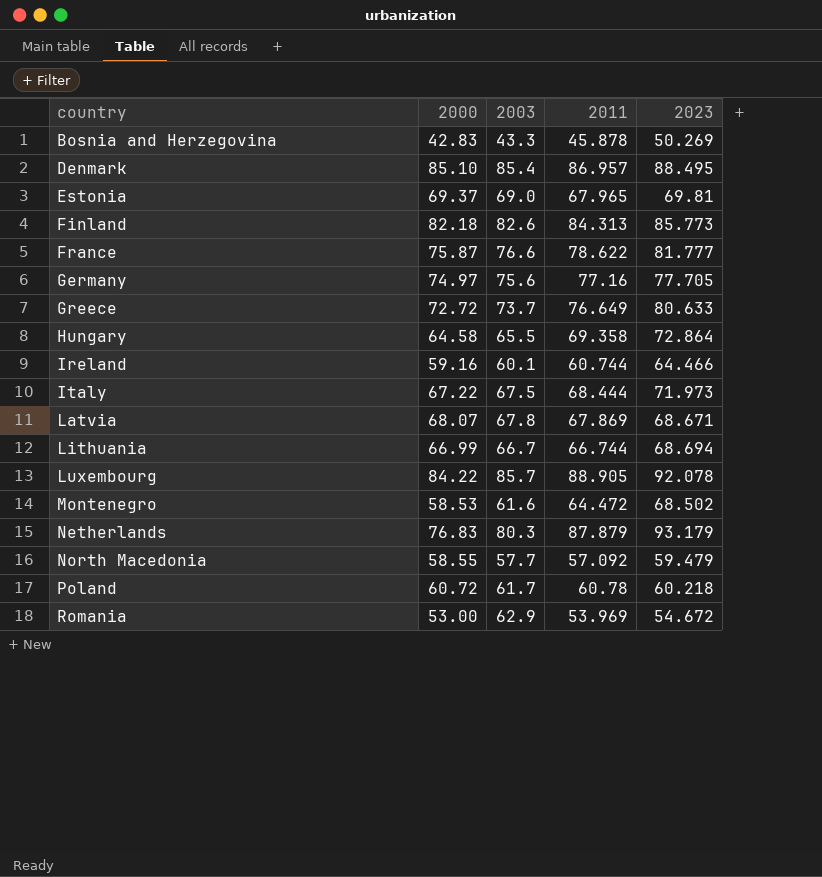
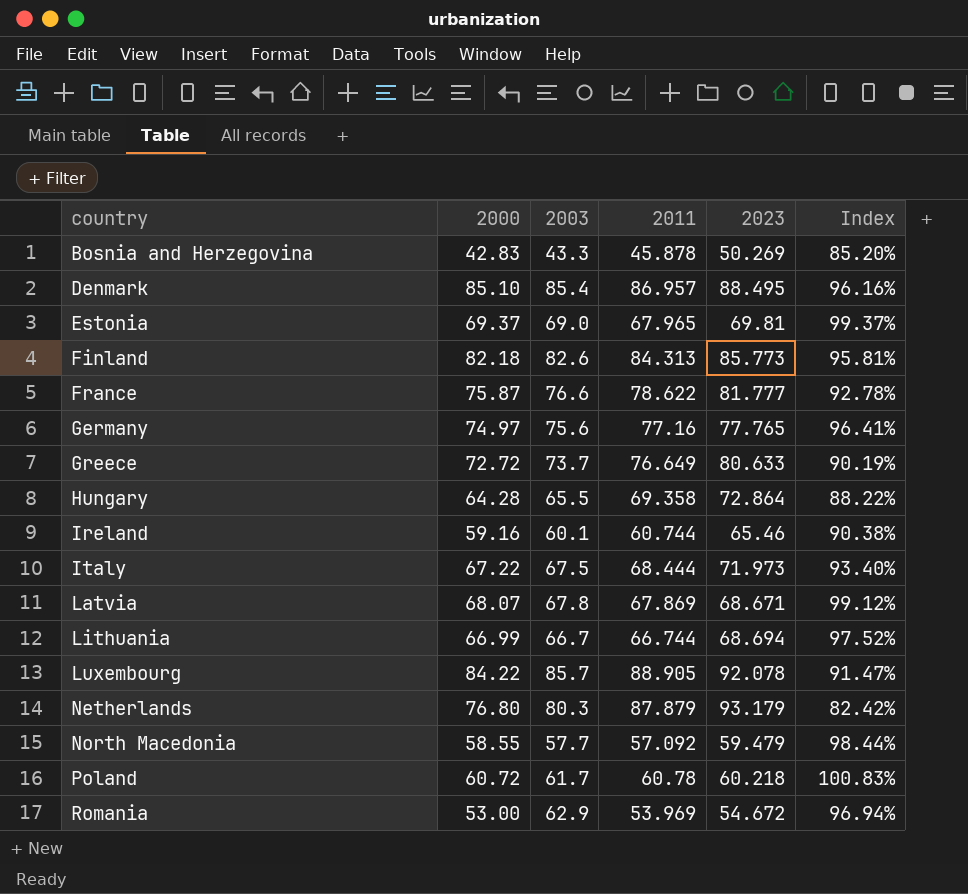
column Index | formula: none -> [2000] / [2023]
row Montenegro: 58.53 | 61.6 | 64.472 | 68.502 -> none
Germany | 2023: 77.705 -> 77.765
Hungary | 2000: 64.58 -> 64.28
Ireland | 2023: 64.466 -> 65.46
Netherlands | 2000: 76.83 -> 76.80

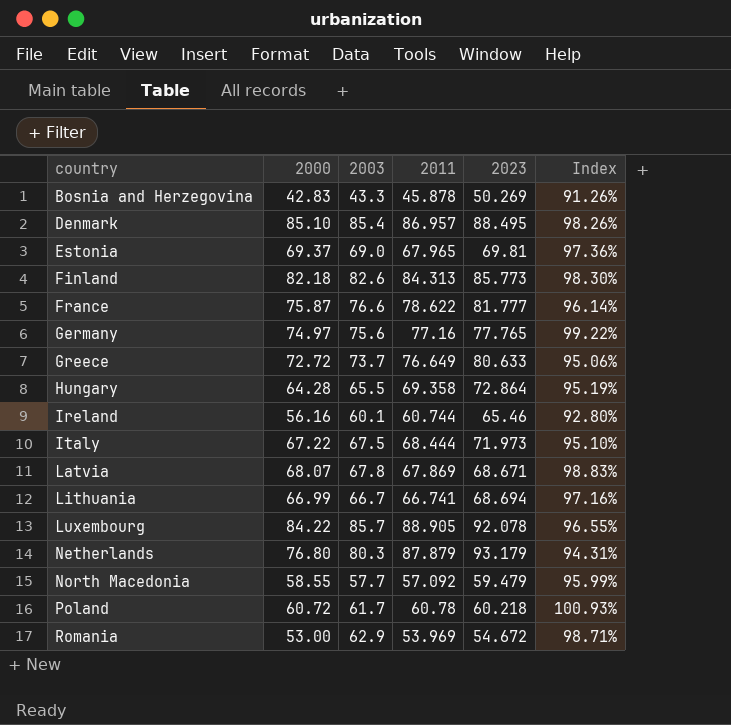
column Index | formula: [2000] / [2023] -> [2011] / [2023]
Ireland | 2000: 59.16 -> 56.16
Lithuania | 2011: 66.744 -> 66.741

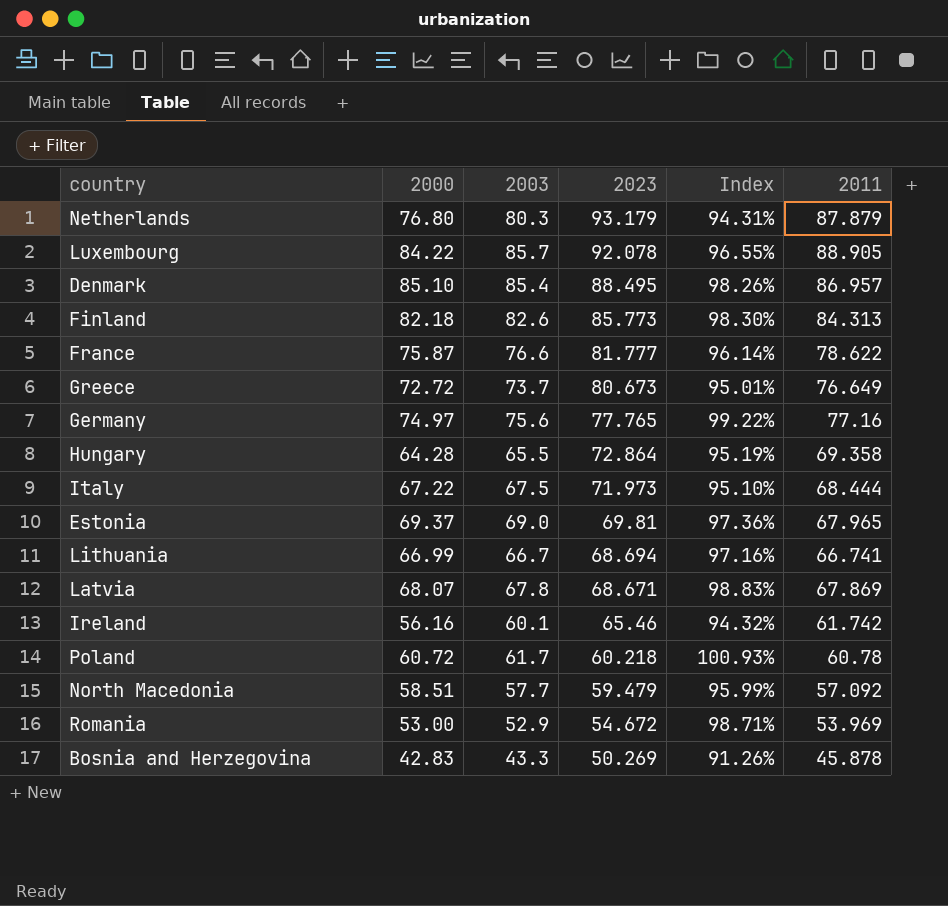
row order: country ascending -> 2023 descending
column 2011 | position: 4 -> 6
Greece | 2023: 80.633 -> 80.673
Greece | Index: 95.06% -> 95.01%
Ireland | Index: 92.80% -> 94.32%
Ireland | 2011: 60.744 -> 61.742
North Macedonia | 2000: 58.55 -> 58.51
Romania | 2003: 62.9 -> 52.9

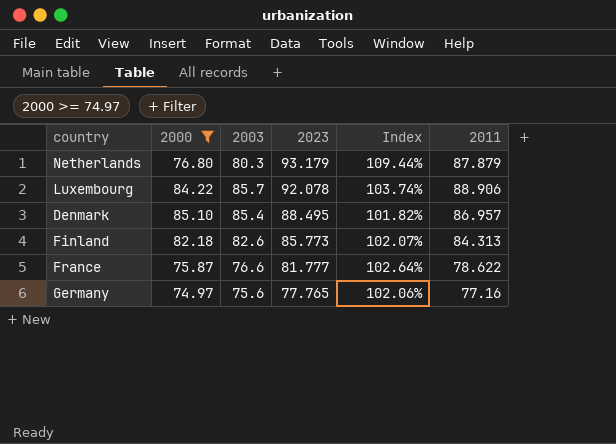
filter: none -> 2000 >= 74.97
column Index | formula: [2011] / [2023] -> [2011] / [2003]
Luxembourg | 2011: 88.905 -> 88.906

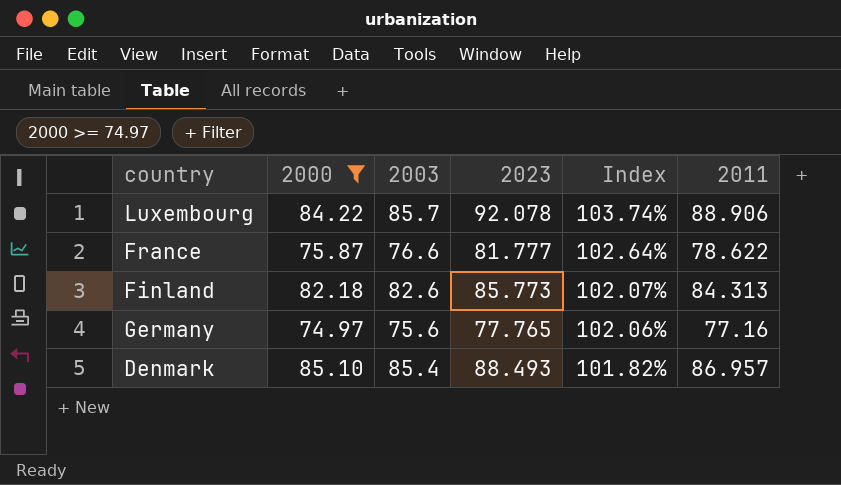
row order: 2023 descending -> Index descending
row Netherlands: 76.80 | 80.3 | 93.179 | 109.44% | 87.879 -> none
Denmark | 2023: 88.495 -> 88.493

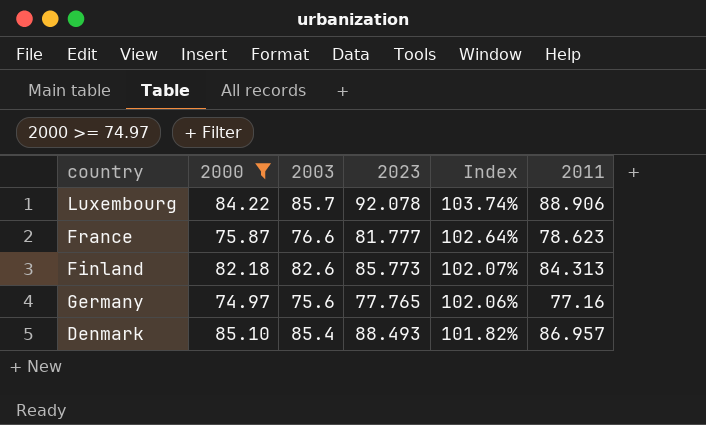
France | 2011: 78.622 -> 78.623

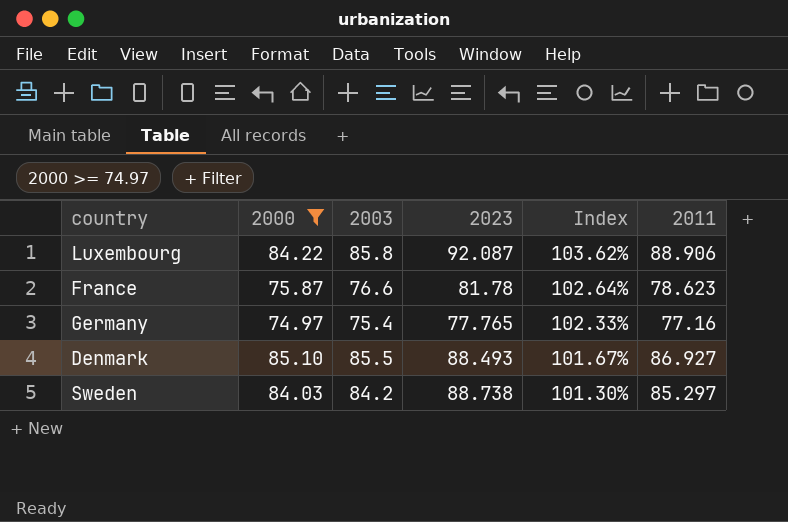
row Finland: 82.18 | 82.6 | 85.773 | 102.07% | 84.313 -> none
Luxembourg | 2003: 85.7 -> 85.8
Luxembourg | 2023: 92.078 -> 92.087
Luxembourg | Index: 103.74% -> 103.62%
France | 2023: 81.777 -> 81.78
Germany | 2003: 75.6 -> 75.4
Germany | Index: 102.06% -> 102.33%
Denmark | 2003: 85.4 -> 85.5
Denmark | Index: 101.82% -> 101.67%
Denmark | 2011: 86.957 -> 86.927
row Sweden: none -> 84.03 | 84.2 | 88.738 | 101.30% | 85.297

